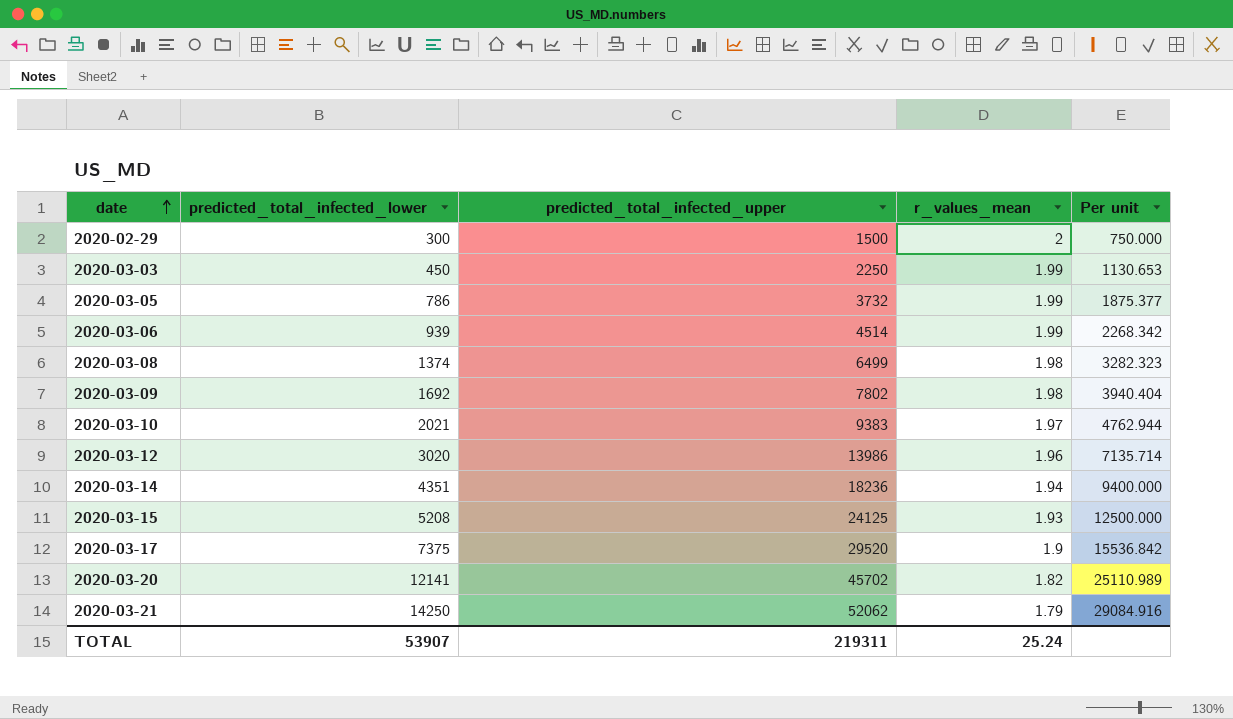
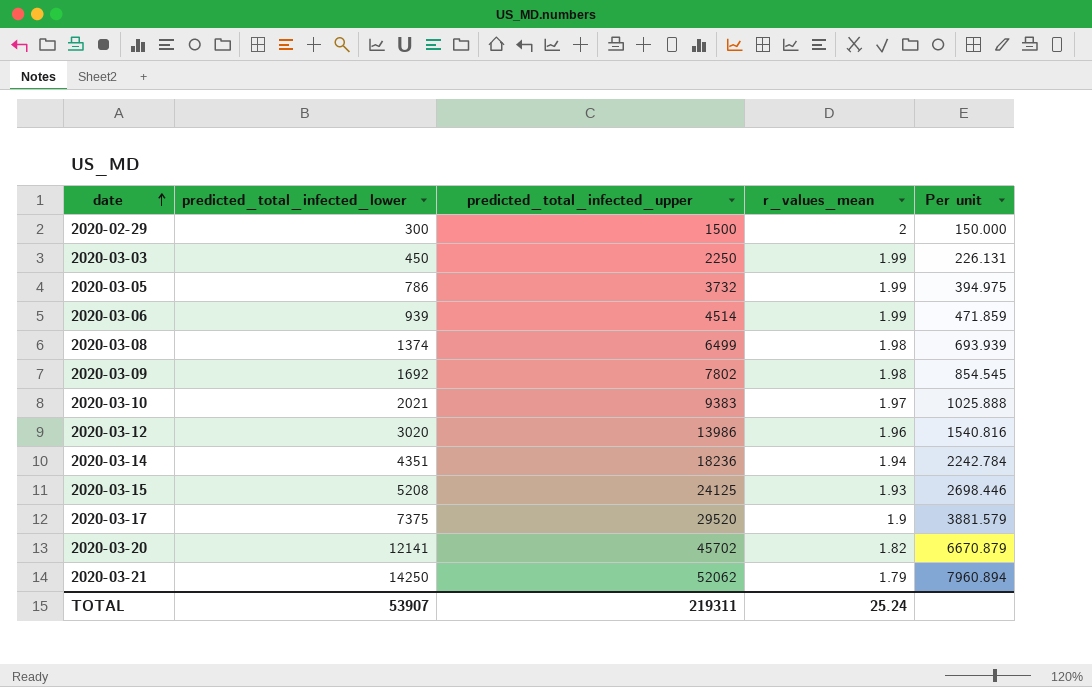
column Per unit | formula: [predicted_total_infected_upper] / [r_values_mean] -> [predicted_total_infected_lower] / [r_values_mean]

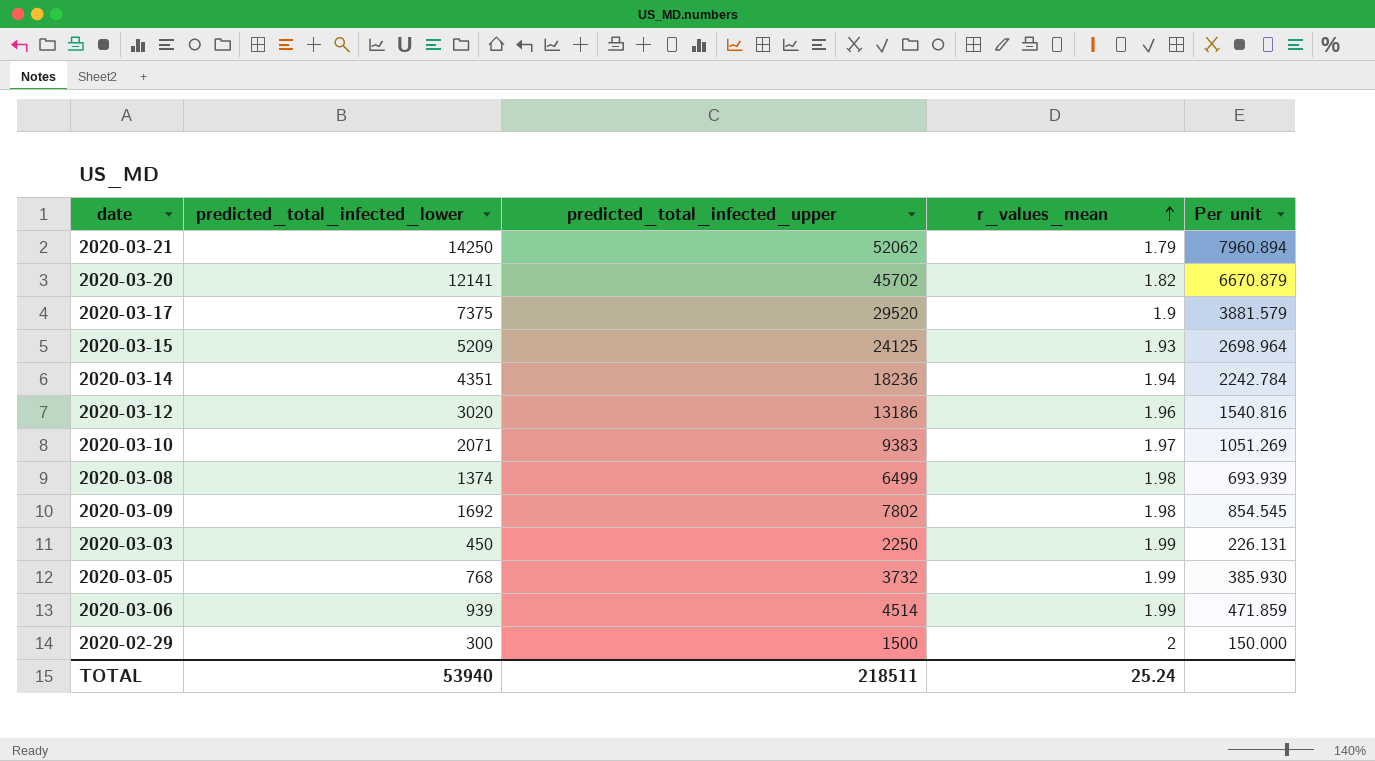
row order: date ascending -> r_values_mean ascending
2020-03-15 | predicted_total_infected_lower: 5208 -> 5209
2020-03-15 | Per unit: 2698.446 -> 2698.964
2020-03-12 | predicted_total_infected_upper: 13986 -> 13186
2020-03-10 | predicted_total_infected_lower: 2021 -> 2071
2020-03-10 | Per unit: 1025.888 -> 1051.269
2020-03-05 | predicted_total_infected_lower: 786 -> 768
2020-03-05 | Per unit: 394.975 -> 385.930
TOTAL | predicted_total_infected_lower: 53907 -> 53940
TOTAL | predicted_total_infected_upper: 219311 -> 218511

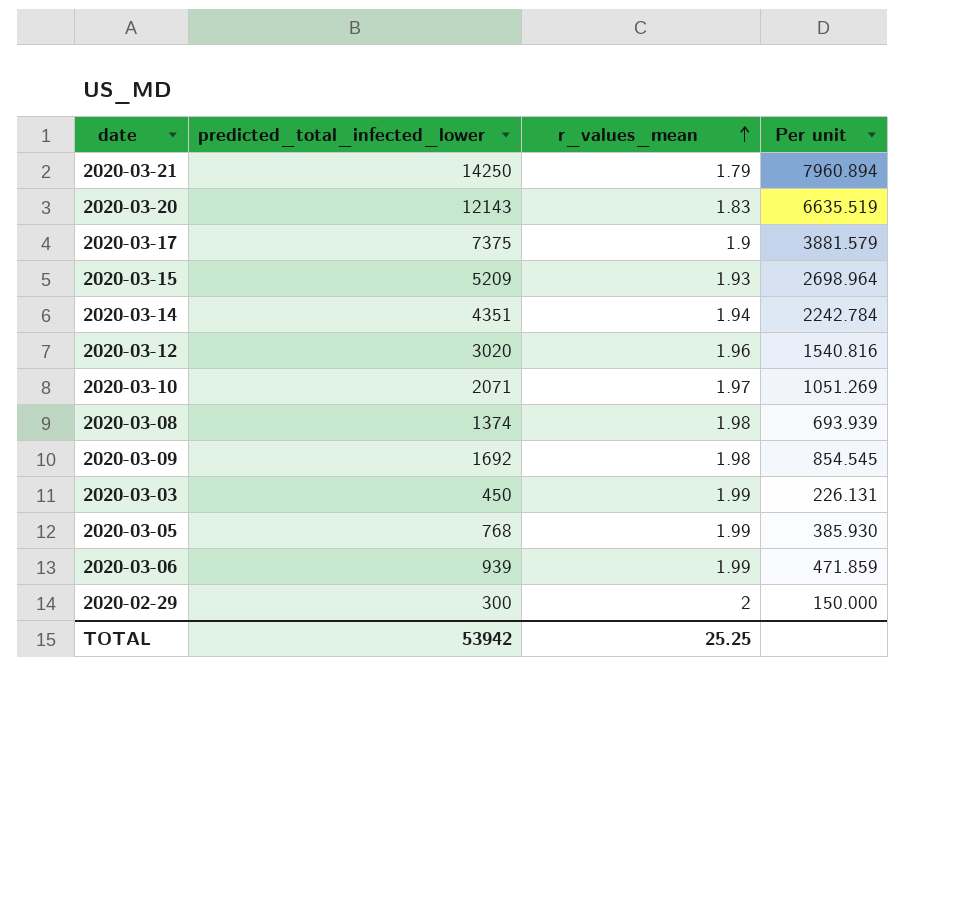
column predicted_total_infected_upper | position: 3 -> none
2020-03-20 | predicted_total_infected_lower: 12141 -> 12143
2020-03-20 | r_values_mean: 1.82 -> 1.83
2020-03-20 | Per unit: 6670.879 -> 6635.519
TOTAL | predicted_total_infected_lower: 53940 -> 53942
TOTAL | r_values_mean: 25.24 -> 25.25

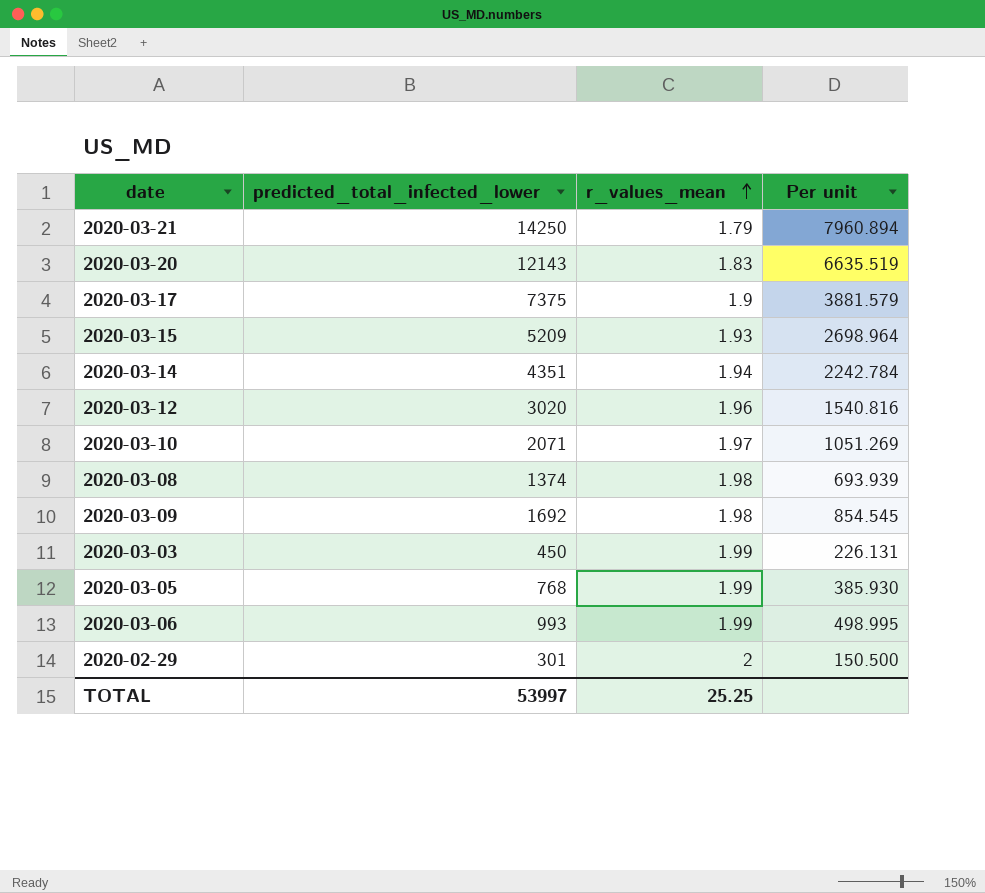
2020-03-06 | predicted_total_infected_lower: 939 -> 993
2020-03-06 | Per unit: 471.859 -> 498.995
2020-02-29 | predicted_total_infected_lower: 300 -> 301
2020-02-29 | Per unit: 150.000 -> 150.500
TOTAL | predicted_total_infected_lower: 53942 -> 53997

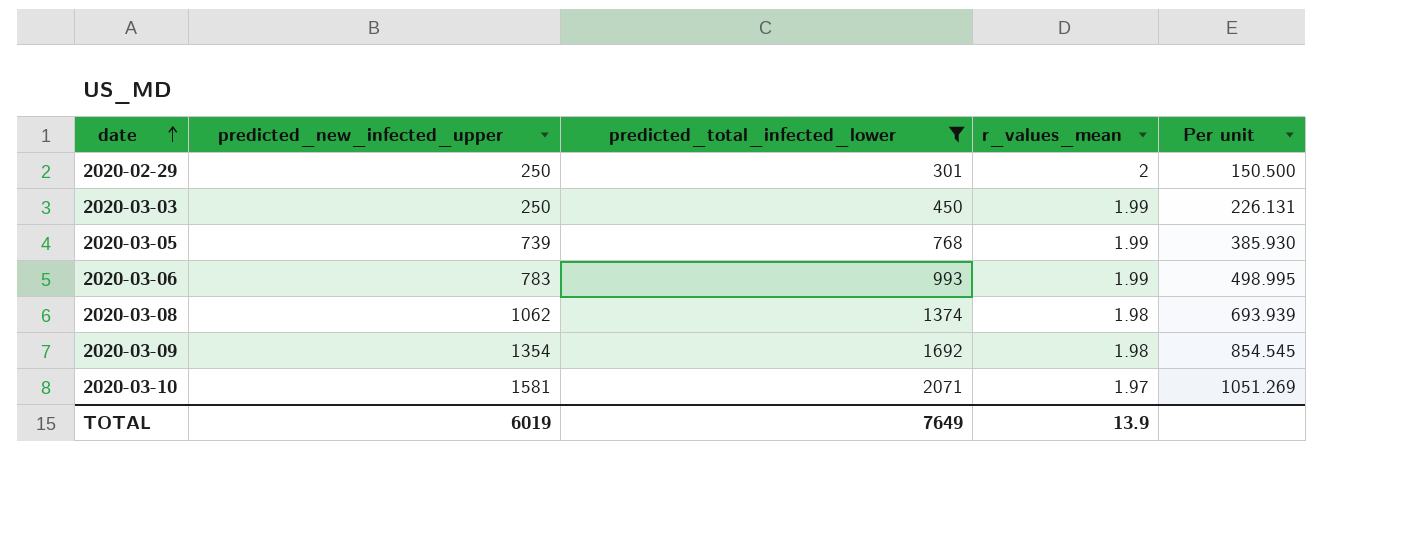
filter: none -> predicted_total_infected_lower <= 2071
row order: r_values_mean ascending -> date ascending
column predicted_new_infected_upper | position: none -> 2
TOTAL | predicted_total_infected_lower: 53997 -> 7649
TOTAL | r_values_mean: 25.25 -> 13.9

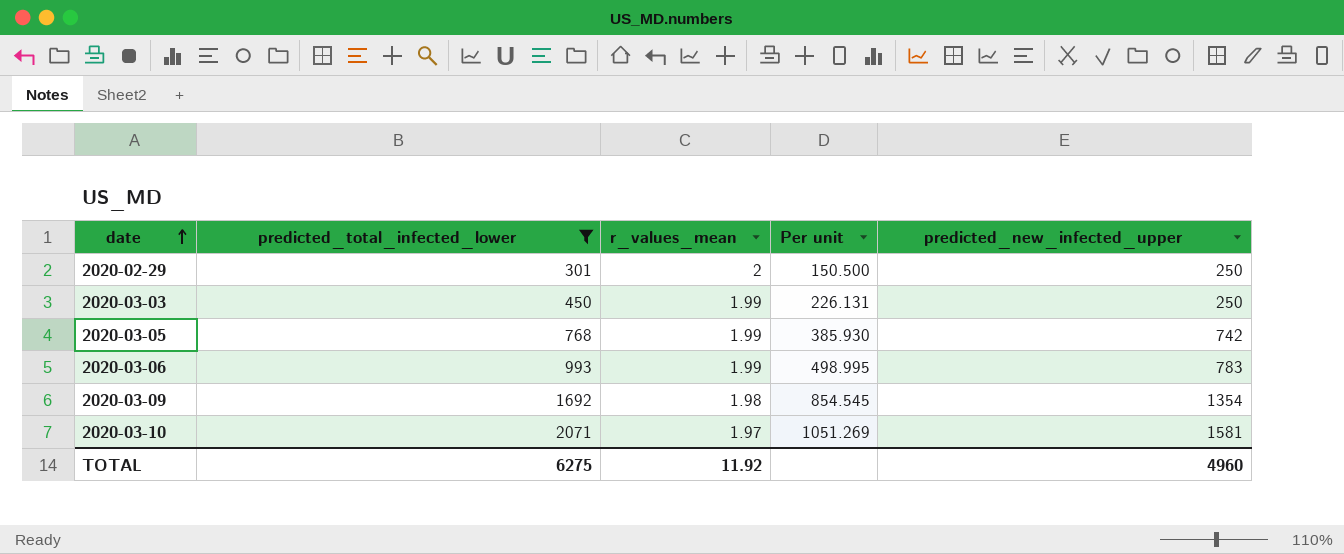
column predicted_new_infected_upper | position: 2 -> 5
row 2020-03-08: 1062 | 1374 | 1.98 | 693.939 -> none
2020-03-05 | predicted_new_infected_upper: 739 -> 742
TOTAL | predicted_total_infected_lower: 7649 -> 6275
TOTAL | r_values_mean: 13.9 -> 11.92
TOTAL | predicted_new_infected_upper: 6019 -> 4960

